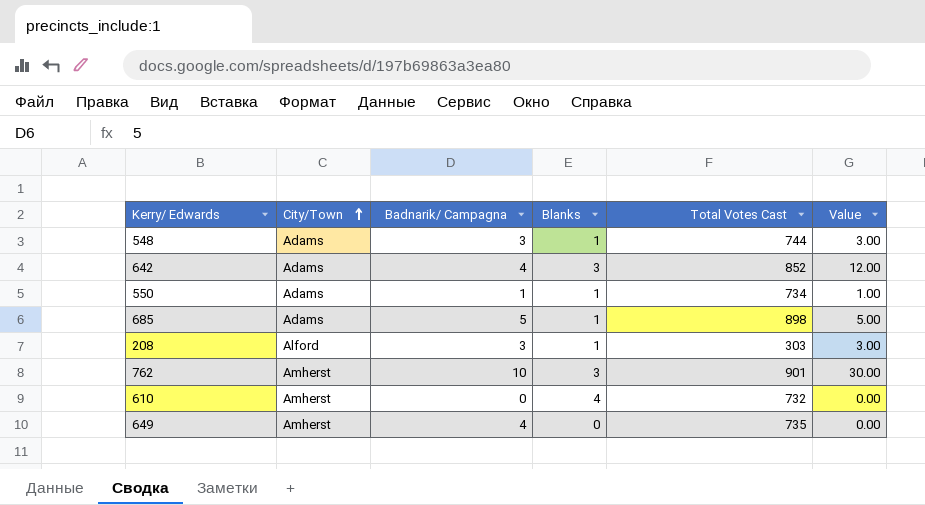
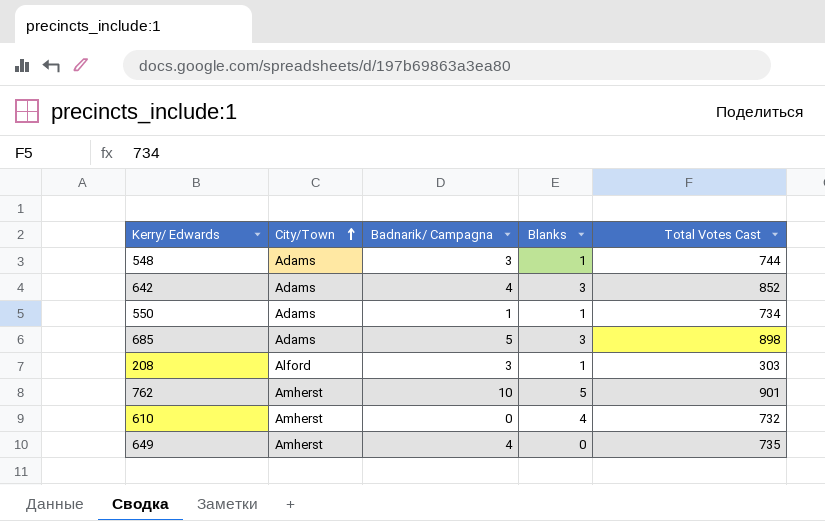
column Value | formula: [Badnarik/ Campagna] * [Blanks] -> none
685 | Blanks: 1 -> 3
762 | Blanks: 3 -> 5

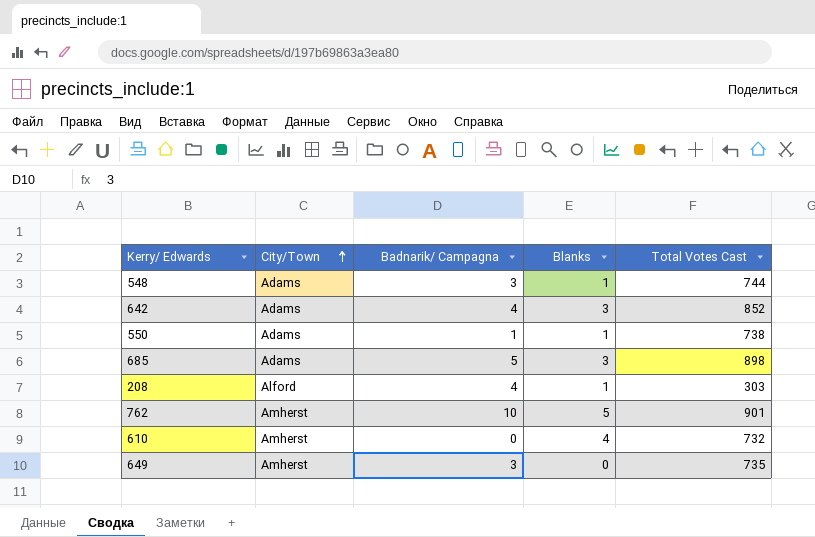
550 | Total Votes Cast: 734 -> 738
208 | Badnarik/ Campagna: 3 -> 4
649 | Badnarik/ Campagna: 4 -> 3

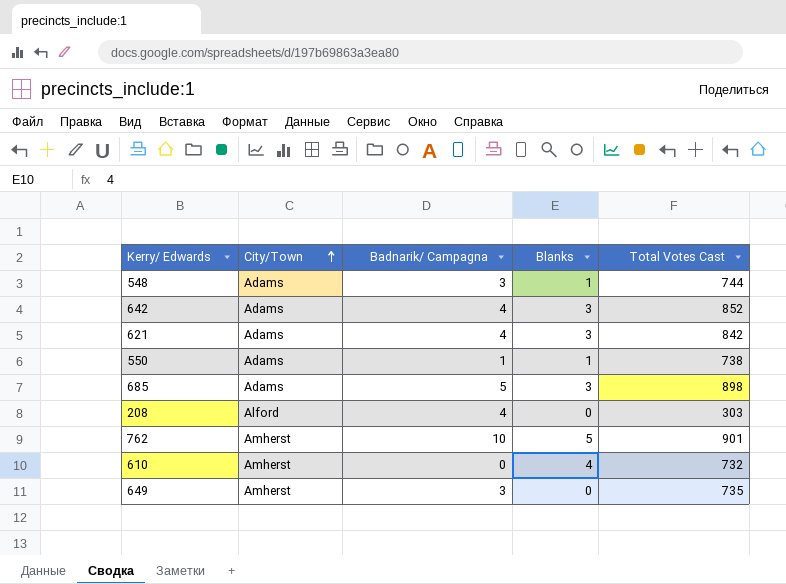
row 621: none -> Adams | 4 | 3 | 842
208 | Blanks: 1 -> 0

